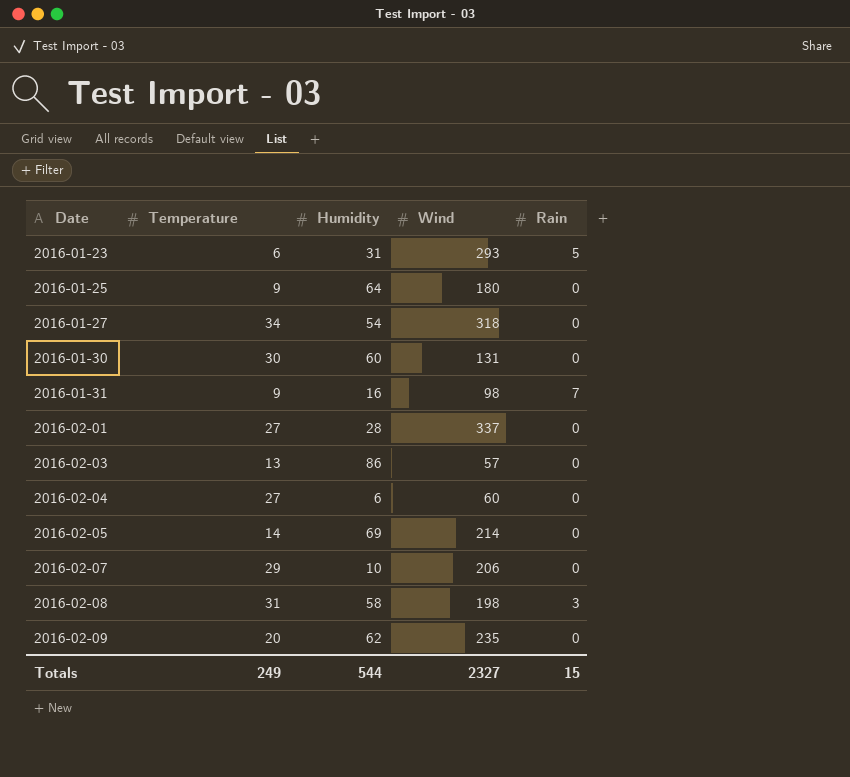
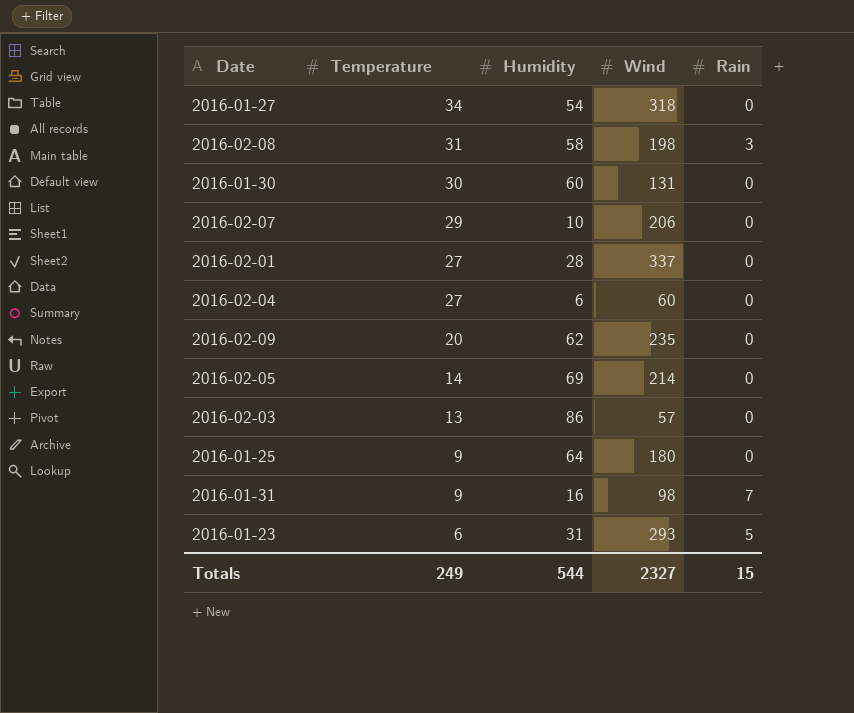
row order: Date ascending -> Temperature descending

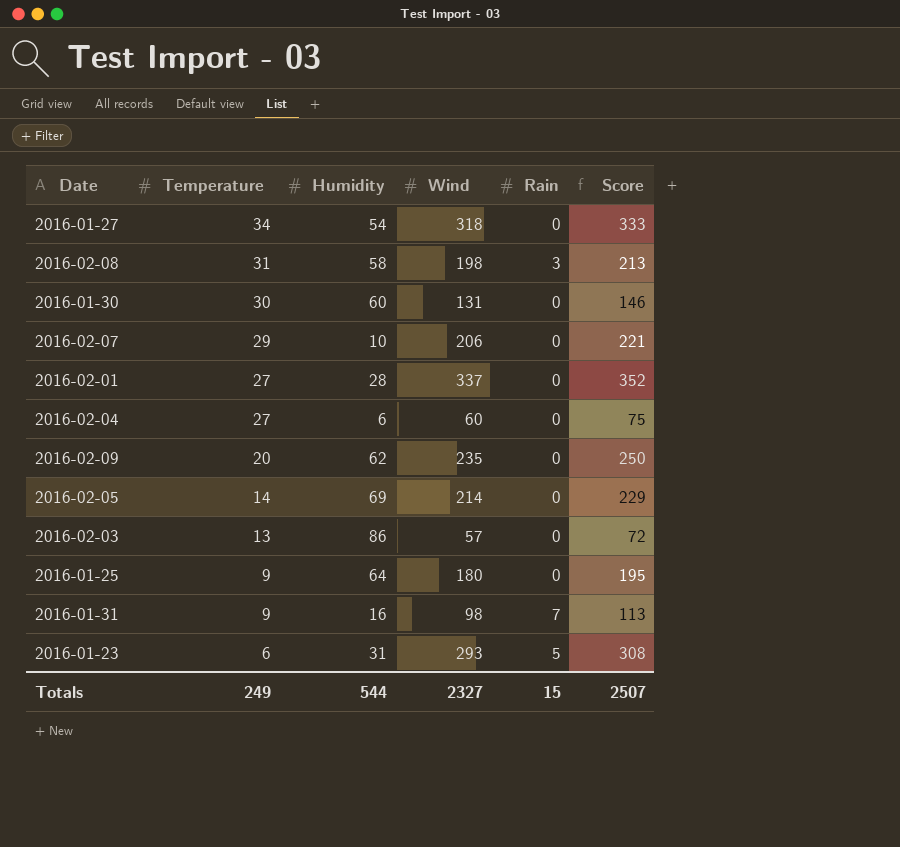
column Score | formula: none -> [Wind] + 15

